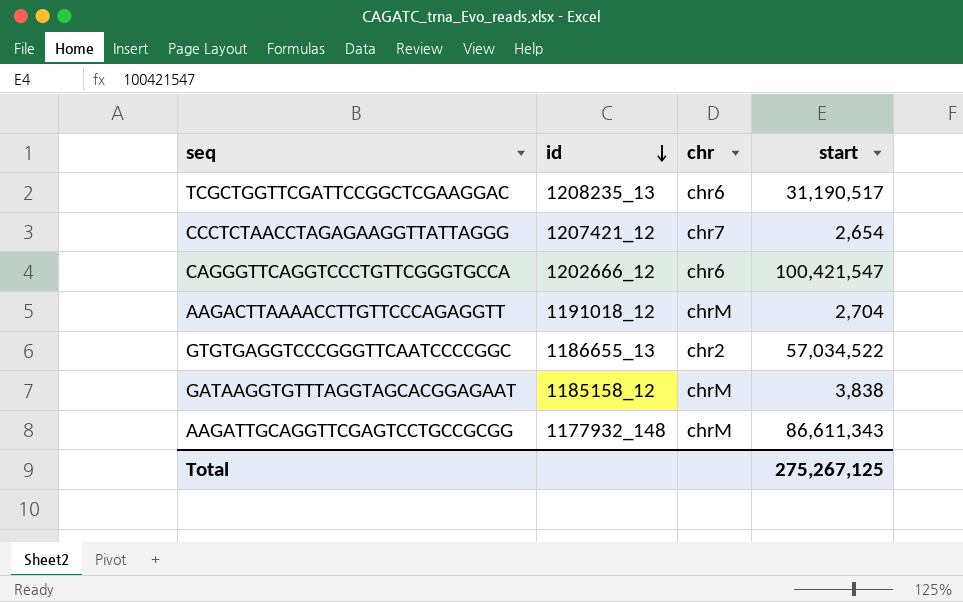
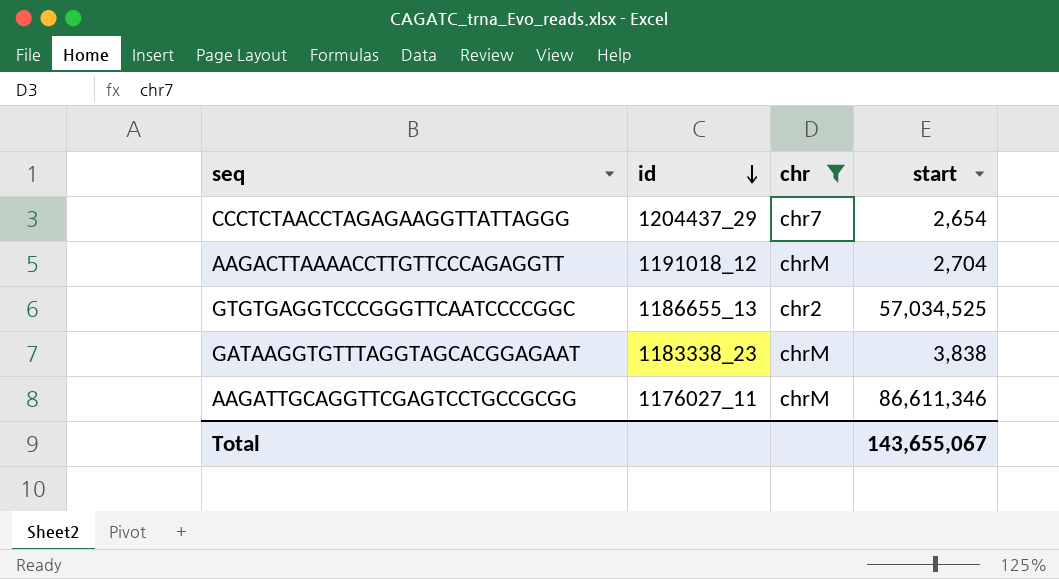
filter: none -> chr != chr6
CCCTCTAACCTAGAGAAGGTTATTAGGG | id: 1207421_12 -> 1204437_29
GTGTGAGGTCCCGGGTTCAATCCCCGGC | start: 57,034,522 -> 57,034,525
GATAAGGTGTTTAGGTAGCACGGAGAAT | id: 1185158_12 -> 1183338_23
AAGATTGCAGGTTCGAGTCCTGCCGCGG | id: 1177932_148 -> 1176027_11
AAGATTGCAGGTTCGAGTCCTGCCGCGG | start: 86,611,343 -> 86,611,346
Total | start: 275,267,125 -> 143,655,067

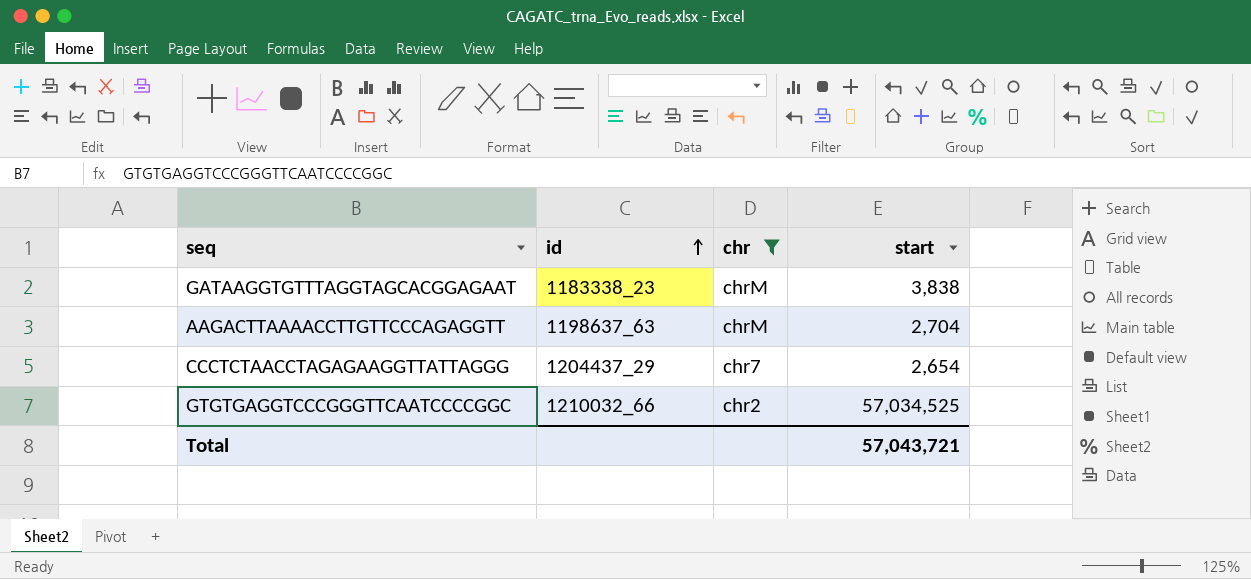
row order: id descending -> id ascending
row AAGATTGCAGGTTCGAGTCCTGCCGCGG: 1176027_11 | chrM | 86,611,346 -> none
AAGACTTAAAACCTTGTTCCCAGAGGTT | id: 1191018_12 -> 1198637_63
GTGTGAGGTCCCGGGTTCAATCCCCGGC | id: 1186655_13 -> 1210032_66
Total | start: 143,655,067 -> 57,043,721

